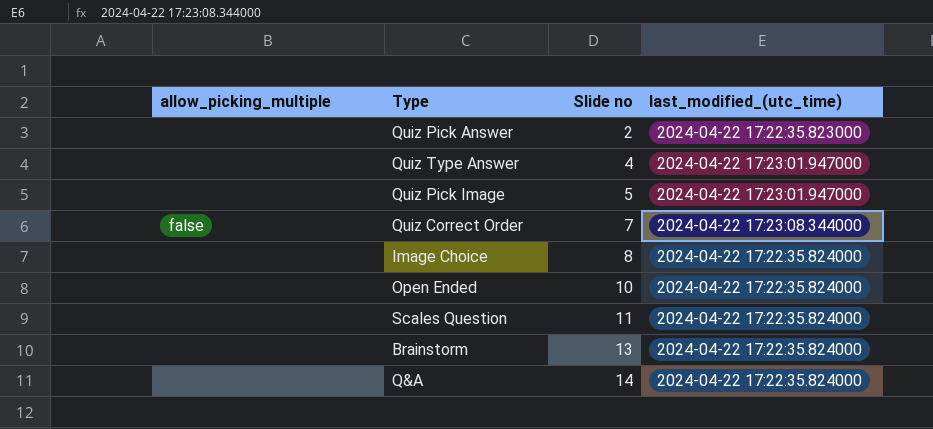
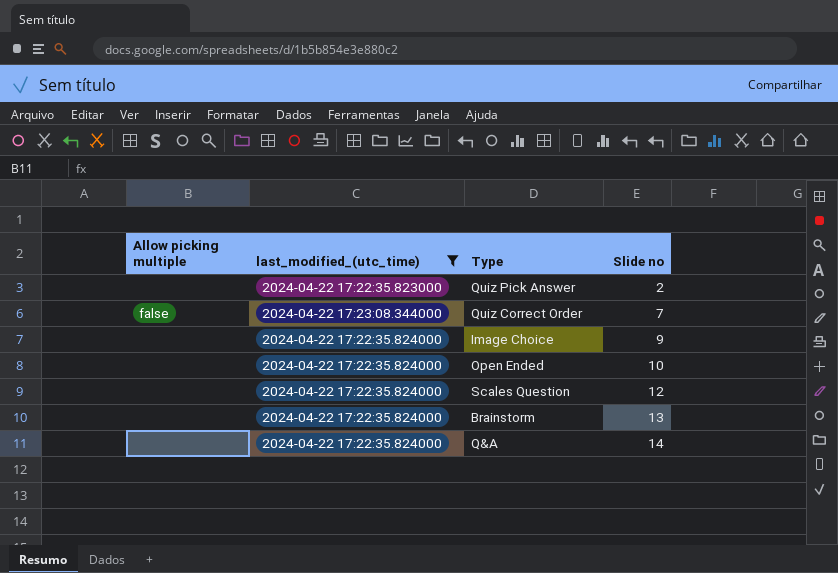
filter: none -> last_modified_(utc_time) != 2024-04-22 17:23:01.947000
column name: allow_picking_multiple -> Allow picking multiple
column last_modified_(utc_time) | position: 4 -> 2
Image Choice | Slide no: 8 -> 9
Scales Question | Slide no: 11 -> 12

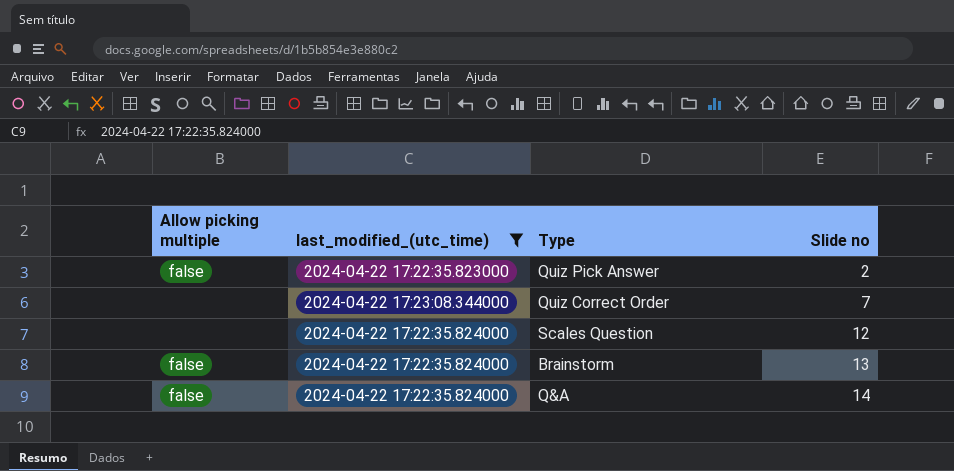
row Image Choice: none | 2024-04-22 17:22:35.824000 | 9 -> none
row Open Ended: none | 2024-04-22 17:22:35.824000 | 10 -> none
Quiz Pick Answer | Allow picking multiple: none -> false
Quiz Correct Order | Allow picking multiple: false -> none
Brainstorm | Allow picking multiple: none -> false
Q&A | Allow picking multiple: none -> false

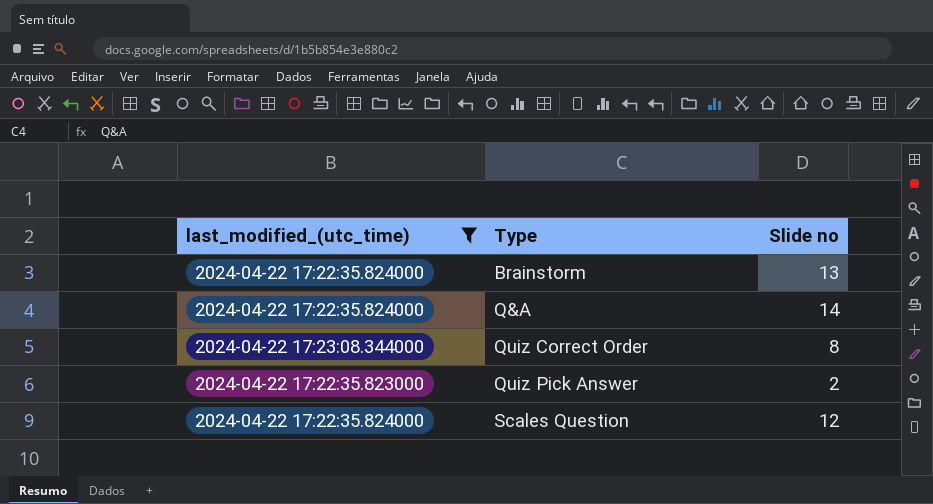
row order: Slide no ascending -> Type ascending
column Allow picking multiple | position: 1 -> none
Quiz Correct Order | Slide no: 7 -> 8

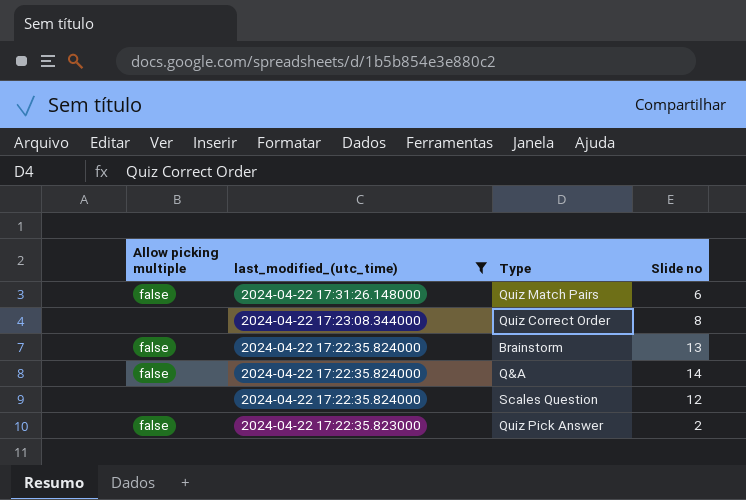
row order: Type ascending -> last_modified_(utc_time) descending
column Allow picking multiple | position: none -> 1
row Quiz Match Pairs: none -> false | 2024-04-22 17:31:26.148000 | 6

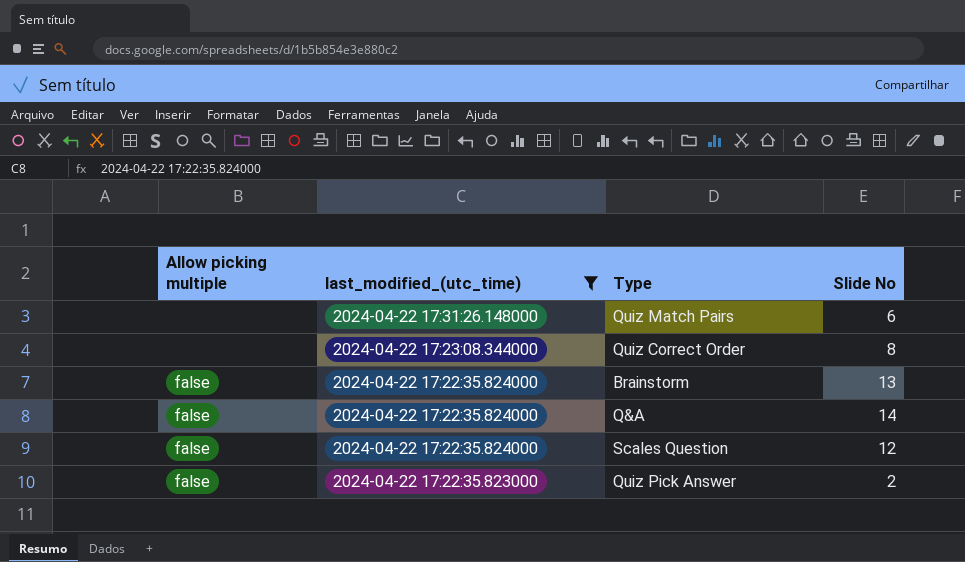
column name: Slide no -> Slide No
Quiz Match Pairs | Allow picking multiple: false -> none
Scales Question | Allow picking multiple: none -> false

